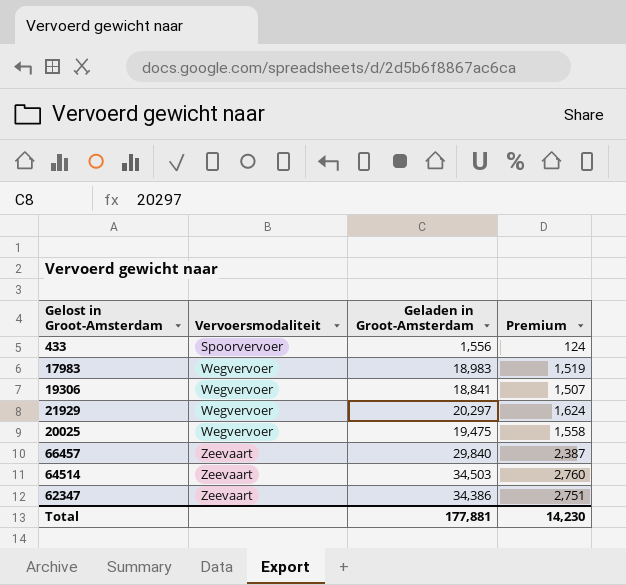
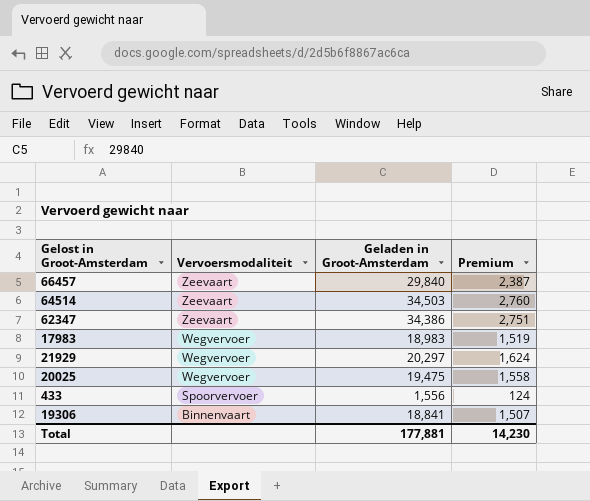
row order: Vervoersmodaliteit ascending -> Vervoersmodaliteit descending
19306 | Vervoersmodaliteit: Wegvervoer -> Binnenvaart

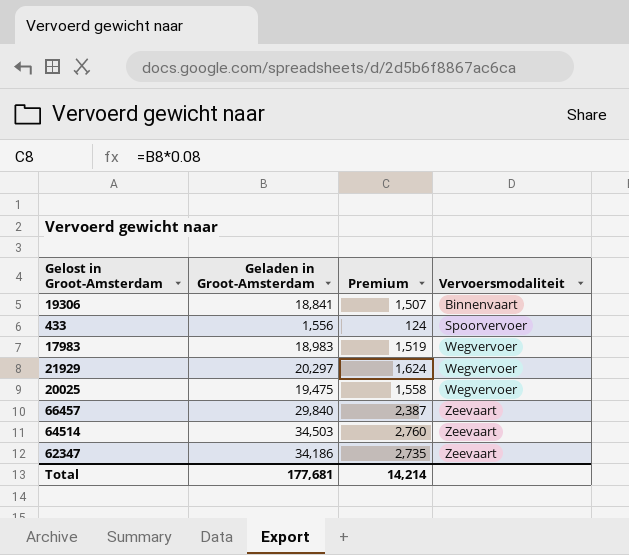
row order: Vervoersmodaliteit descending -> Vervoersmodaliteit ascending
column Vervoersmodaliteit | position: 2 -> 4
62347 | Geladen in Groot-Amsterdam: 34,386 -> 34,186
62347 | Premium: 2,751 -> 2,735
Total | Geladen in Groot-Amsterdam: 177,881 -> 177,681
Total | Premium: 14,230 -> 14,214

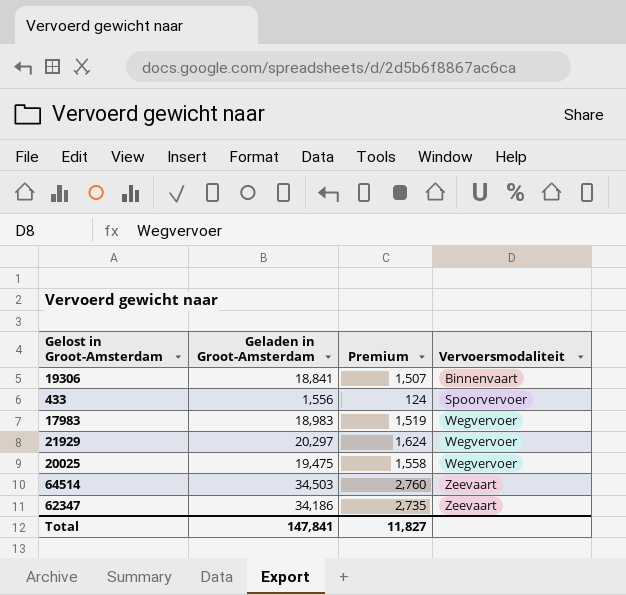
row 66457: 29,840 | 2,387 | Zeevaart -> none
Total | Geladen in Groot-Amsterdam: 177,681 -> 147,841
Total | Premium: 14,214 -> 11,827

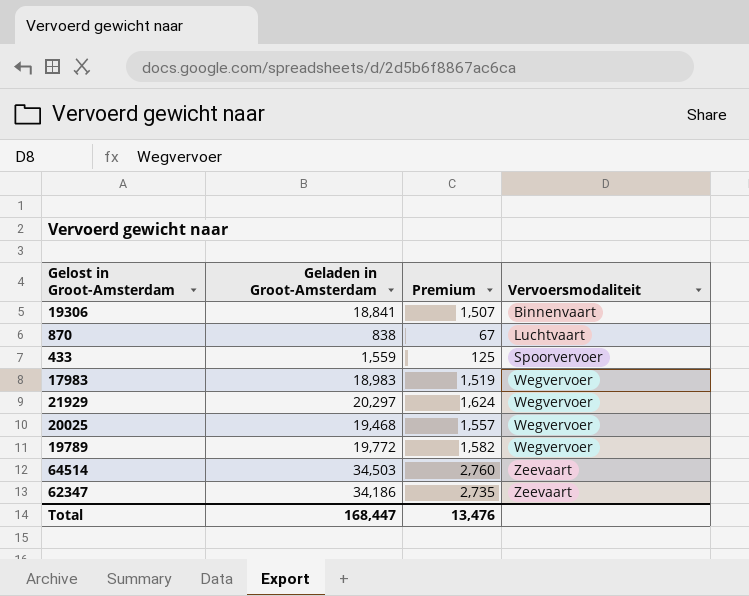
row 870: none -> 838 | 67 | Luchtvaart
433 | Geladen in Groot-Amsterdam: 1,556 -> 1,559
433 | Premium: 124 -> 125
20025 | Geladen in Groot-Amsterdam: 19,475 -> 19,468
20025 | Premium: 1,558 -> 1,557
row 19789: none -> 19,772 | 1,582 | Wegvervoer
Total | Geladen in Groot-Amsterdam: 147,841 -> 168,447
Total | Premium: 11,827 -> 13,476

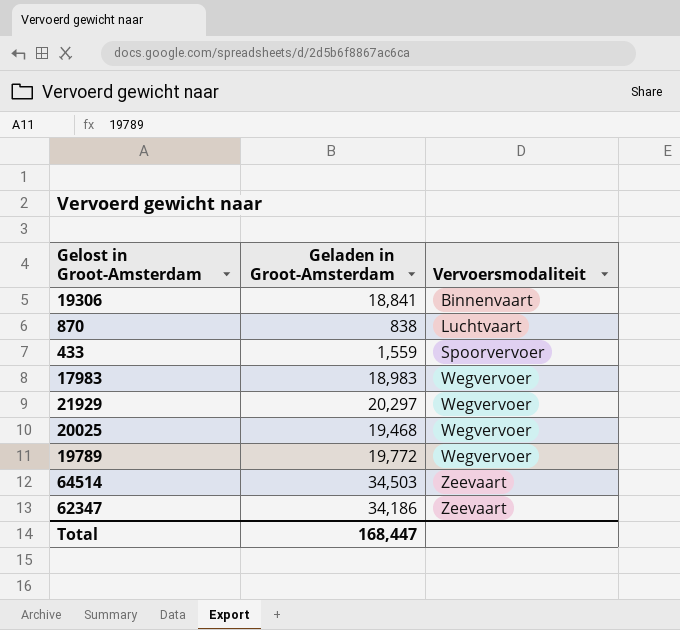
column Premium | formula: [Geladen in Groot-Amsterdam] * 0.08 -> none

